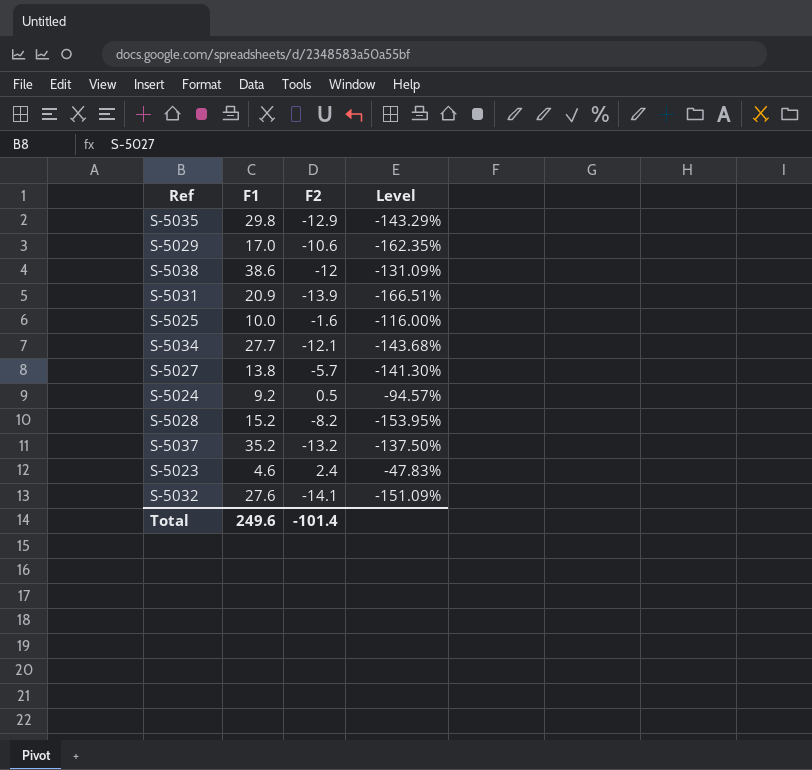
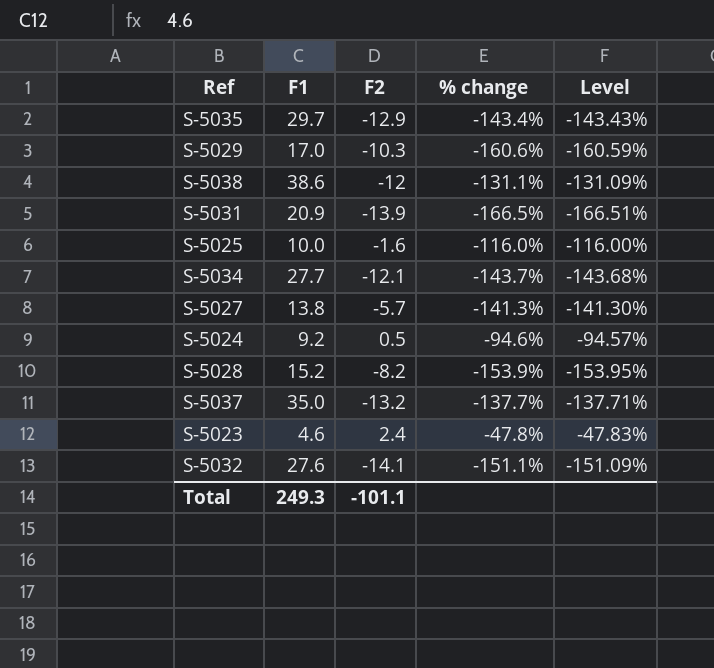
column % change | formula: none -> ([F2] - [F1]) / [F1]
S-5035 | F1: 29.8 -> 29.7
S-5035 | Level: -143.29% -> -143.43%
S-5029 | F2: -10.6 -> -10.3
S-5029 | Level: -162.35% -> -160.59%
S-5037 | F1: 35.2 -> 35.0
S-5037 | Level: -137.50% -> -137.71%
Total | F1: 249.6 -> 249.3
Total | F2: -101.4 -> -101.1

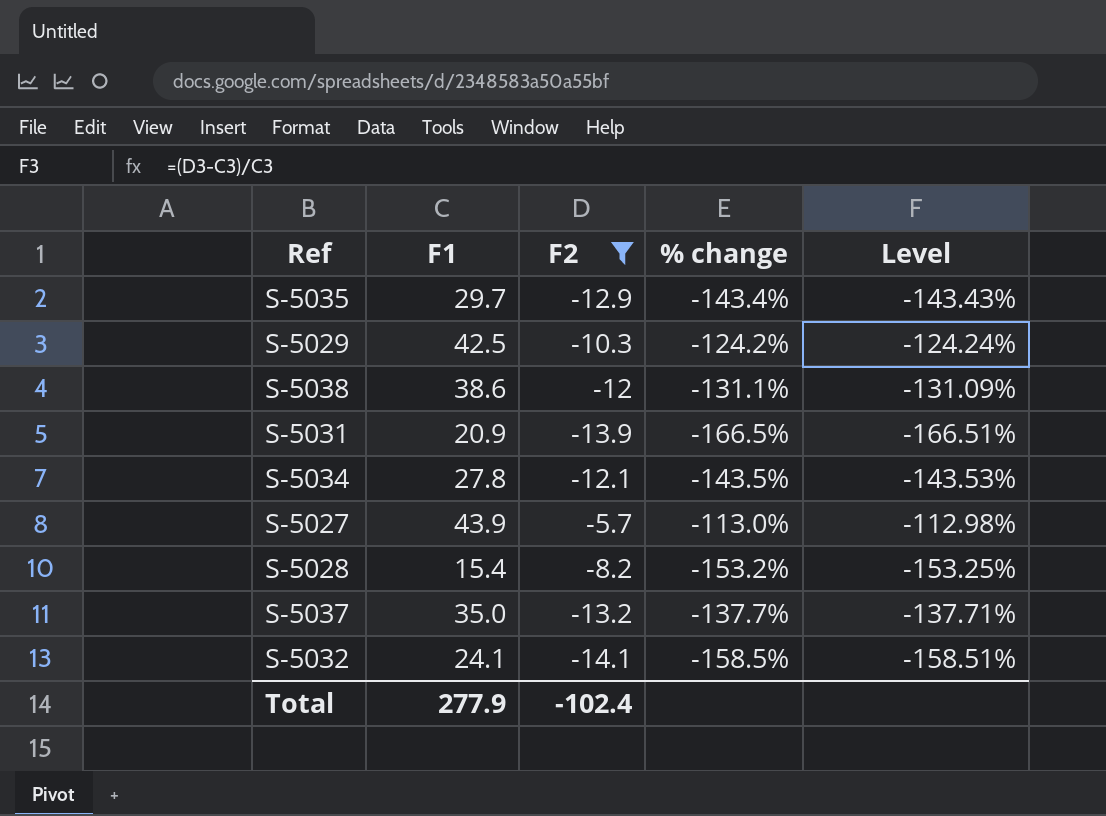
filter: none -> F2 <= -5.7
S-5029 | F1: 17.0 -> 42.5
S-5029 | % change: -160.6% -> -124.2%
S-5029 | Level: -160.59% -> -124.24%
S-5034 | F1: 27.7 -> 27.8
S-5034 | % change: -143.7% -> -143.5%
S-5034 | Level: -143.68% -> -143.53%
S-5027 | F1: 13.8 -> 43.9
S-5027 | % change: -141.3% -> -113.0%
S-5027 | Level: -141.30% -> -112.98%
S-5028 | F1: 15.2 -> 15.4
S-5028 | % change: -153.9% -> -153.2%
S-5028 | Level: -153.95% -> -153.25%
S-5032 | F1: 27.6 -> 24.1
S-5032 | % change: -151.1% -> -158.5%
S-5032 | Level: -151.09% -> -158.51%
Total | F1: 249.3 -> 277.9
Total | F2: -101.1 -> -102.4

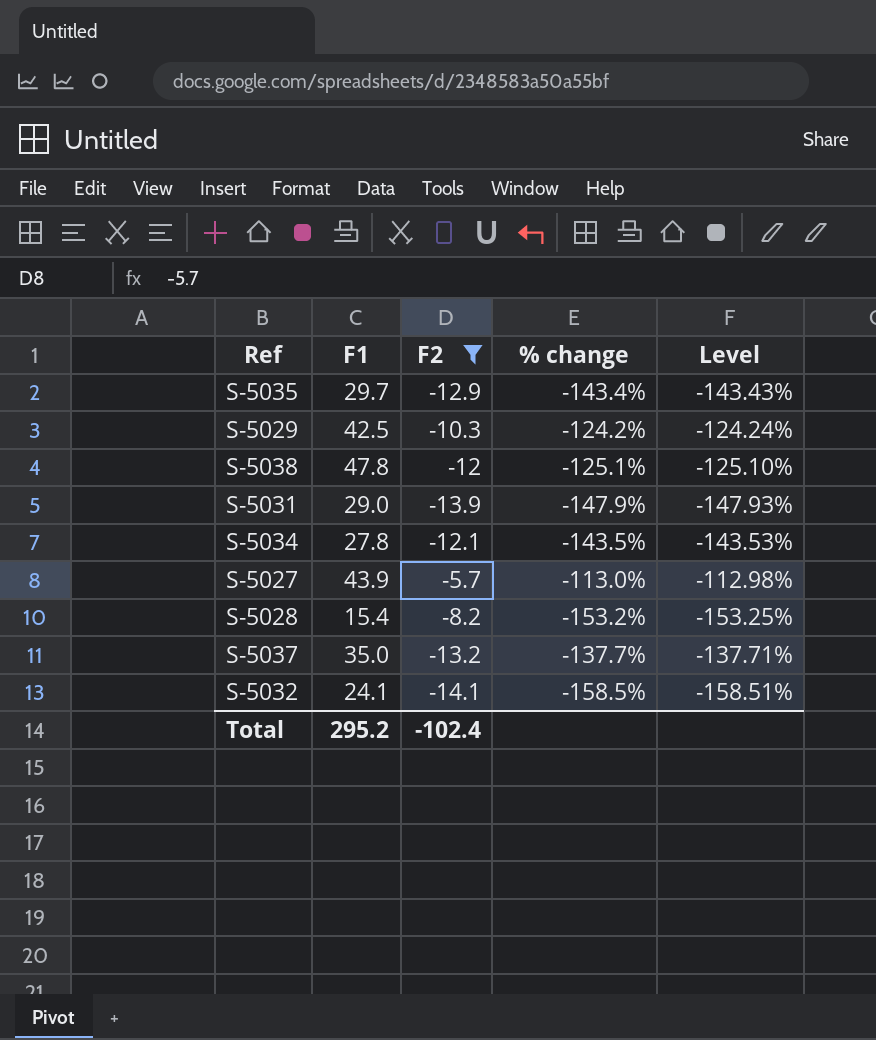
S-5038 | F1: 38.6 -> 47.8
S-5038 | % change: -131.1% -> -125.1%
S-5038 | Level: -131.09% -> -125.10%
S-5031 | F1: 20.9 -> 29.0
S-5031 | % change: -166.5% -> -147.9%
S-5031 | Level: -166.51% -> -147.93%
Total | F1: 277.9 -> 295.2

